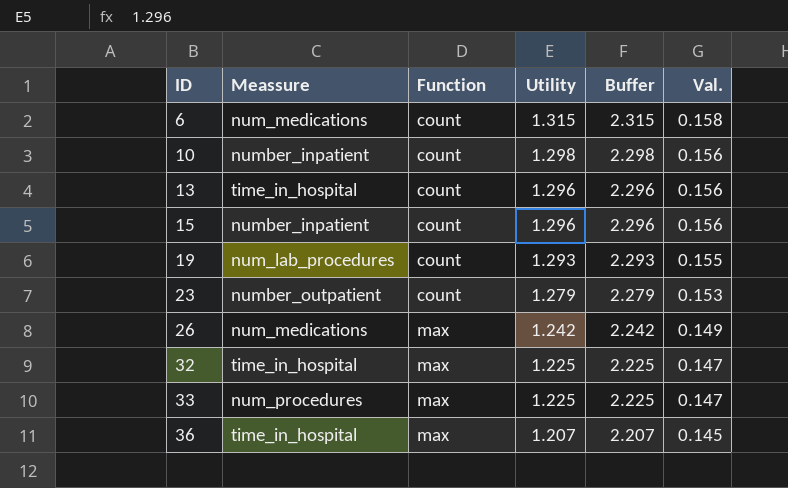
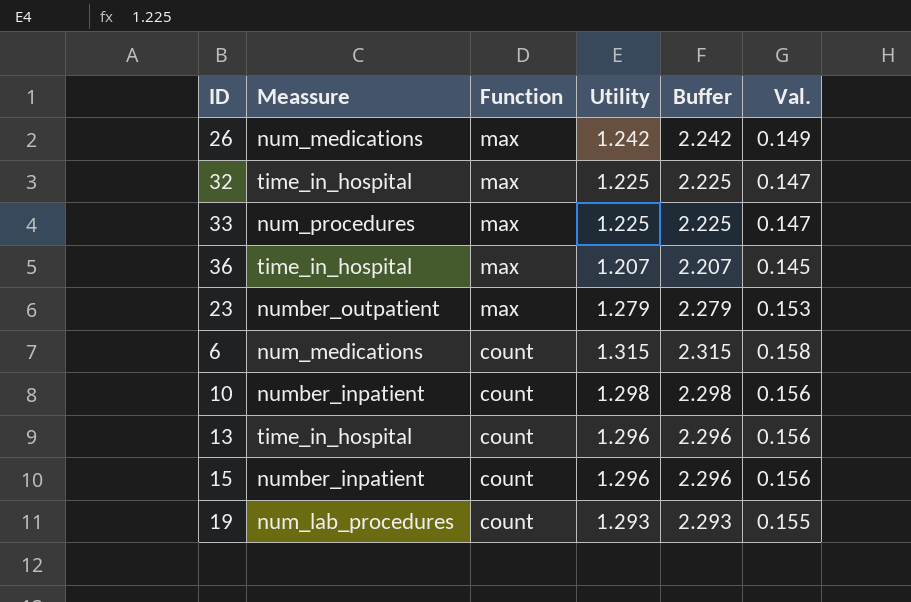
row order: ID ascending -> Function descending
23 | Function: count -> max

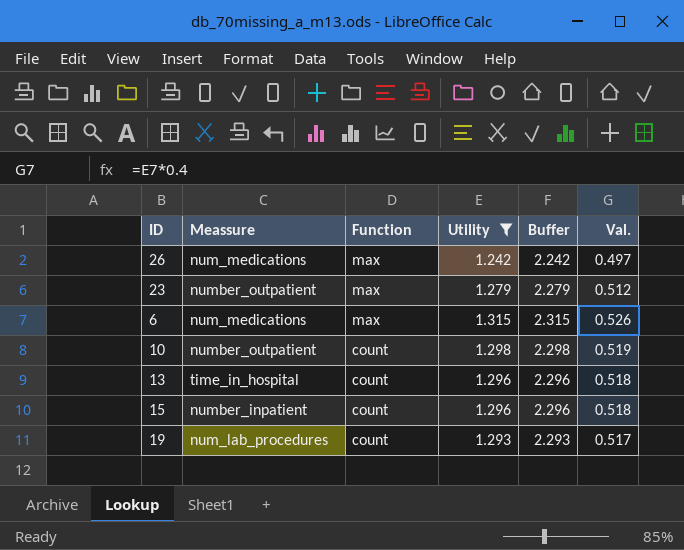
filter: none -> Utility >= 1.242
column Val. | formula: [Utility] * 0.12 -> [Utility] * 0.4
6 | Function: count -> max
10 | Meassure: number_inpatient -> number_outpatient

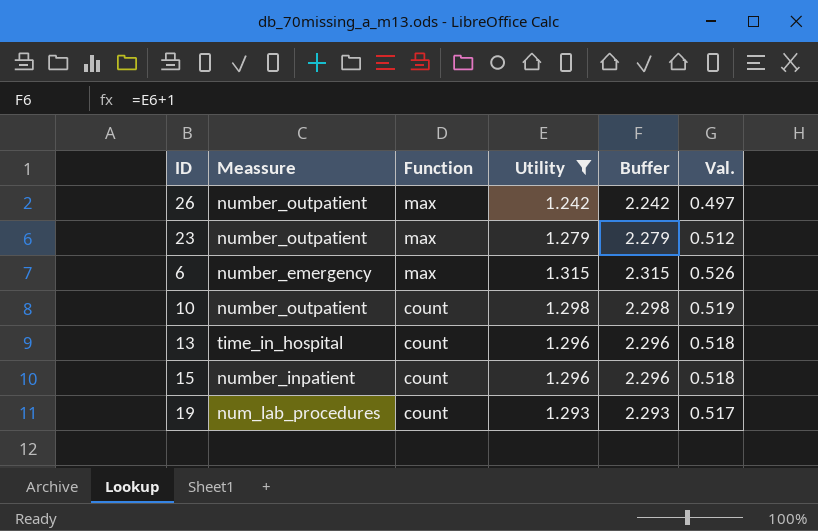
26 | Meassure: num_medications -> number_outpatient
6 | Meassure: num_medications -> number_emergency

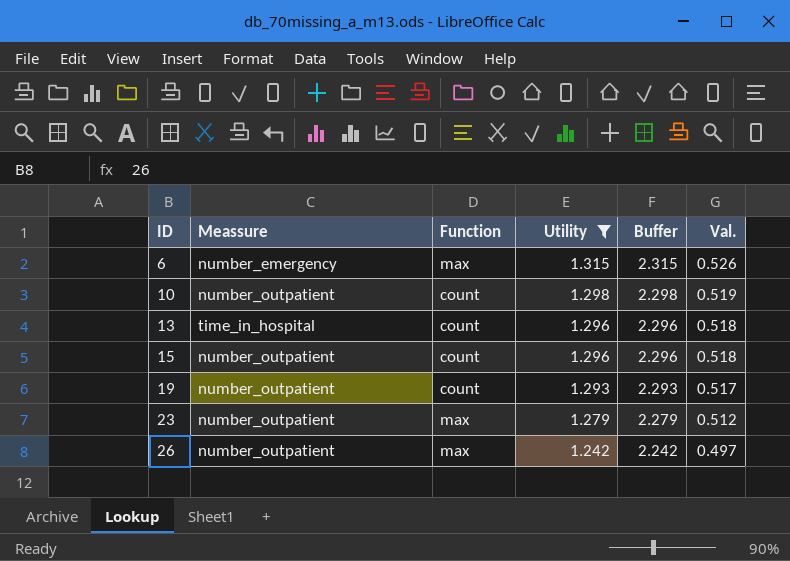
row order: Function descending -> ID ascending
15 | Meassure: number_inpatient -> number_outpatient
19 | Meassure: num_lab_procedures -> number_outpatient

